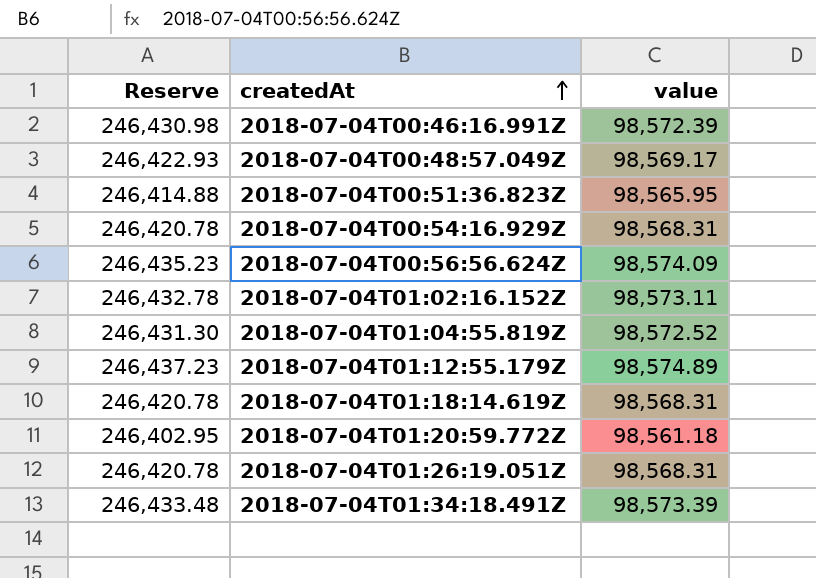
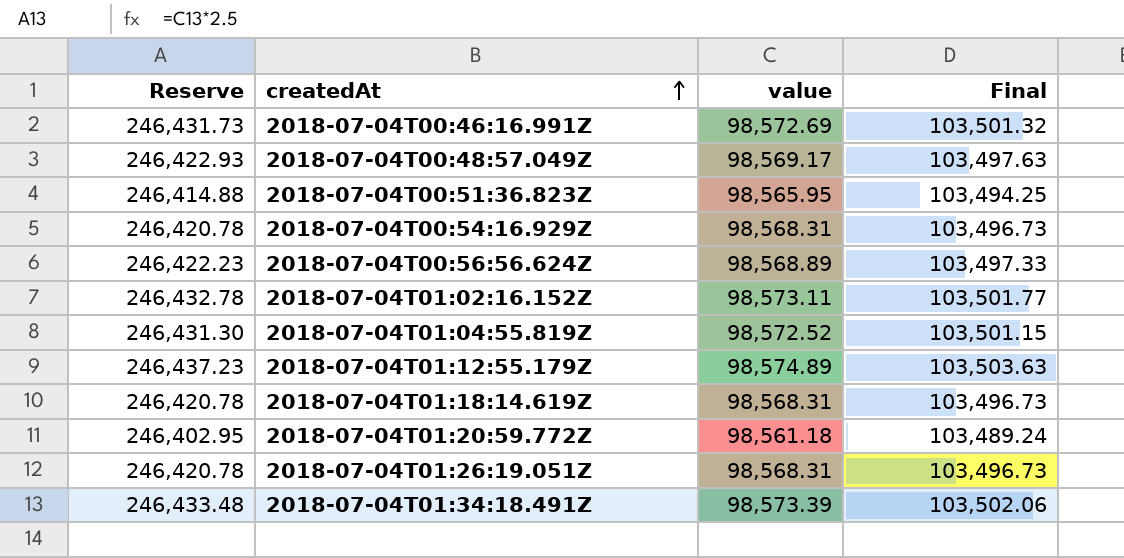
column Final | formula: none -> [value] * 1.05
2018-07-04T00:46:16.991Z | Reserve: 246,430.98 -> 246,431.73
2018-07-04T00:46:16.991Z | value: 98,572.39 -> 98,572.69
2018-07-04T00:56:56.624Z | Reserve: 246,435.23 -> 246,422.23
2018-07-04T00:56:56.624Z | value: 98,574.09 -> 98,568.89

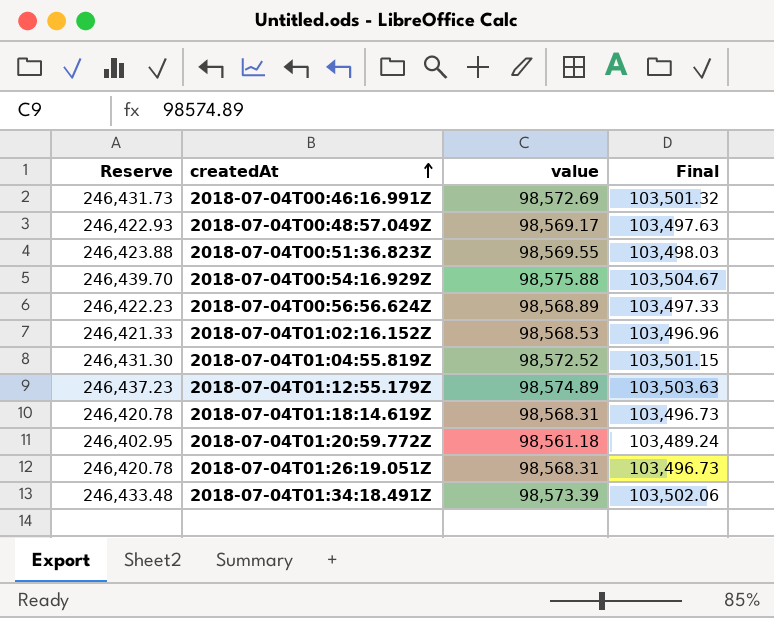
2018-07-04T00:51:36.823Z | Reserve: 246,414.88 -> 246,423.88
2018-07-04T00:51:36.823Z | value: 98,565.95 -> 98,569.55
2018-07-04T00:51:36.823Z | Final: 103,494.25 -> 103,498.03
2018-07-04T00:54:16.929Z | Reserve: 246,420.78 -> 246,439.70
2018-07-04T00:54:16.929Z | value: 98,568.31 -> 98,575.88
2018-07-04T00:54:16.929Z | Final: 103,496.73 -> 103,504.67
2018-07-04T01:02:16.152Z | Reserve: 246,432.78 -> 246,421.33
2018-07-04T01:02:16.152Z | value: 98,573.11 -> 98,568.53
2018-07-04T01:02:16.152Z | Final: 103,501.77 -> 103,496.96

